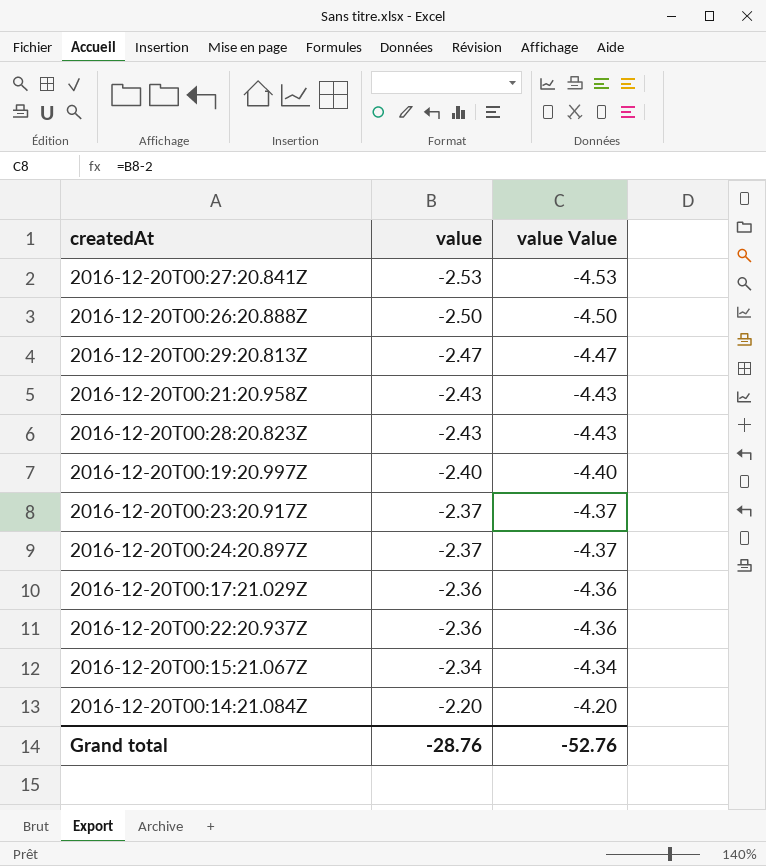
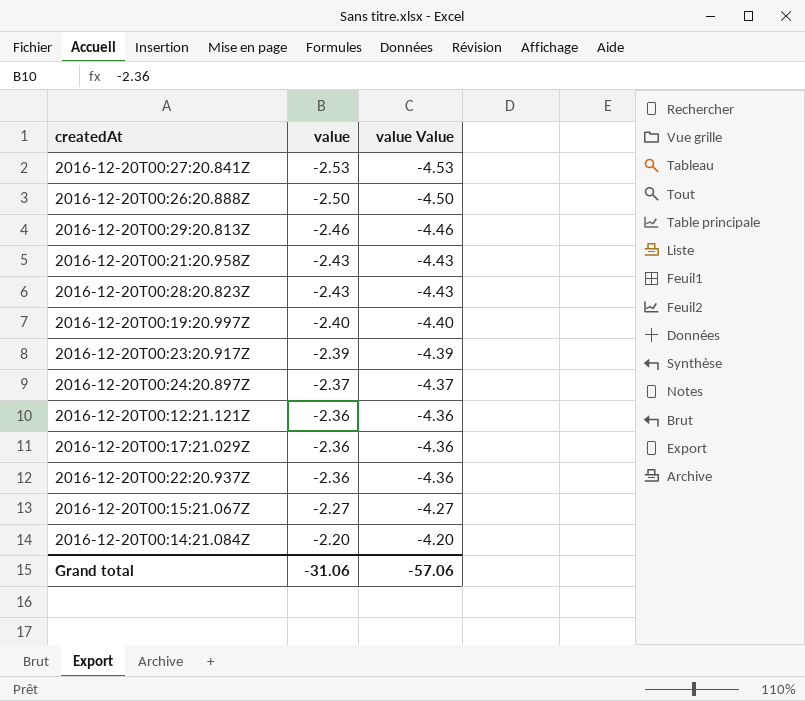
2016-12-20T00:29:20.813Z | value: -2.47 -> -2.46
2016-12-20T00:29:20.813Z | value Value: -4.47 -> -4.46
2016-12-20T00:23:20.917Z | value: -2.37 -> -2.39
2016-12-20T00:23:20.917Z | value Value: -4.37 -> -4.39
row 2016-12-20T00:12:21.121Z: none -> -2.36 | -4.36
2016-12-20T00:15:21.067Z | value: -2.34 -> -2.27
2016-12-20T00:15:21.067Z | value Value: -4.34 -> -4.27
Grand total | value: -28.76 -> -31.06
Grand total | value Value: -52.76 -> -57.06

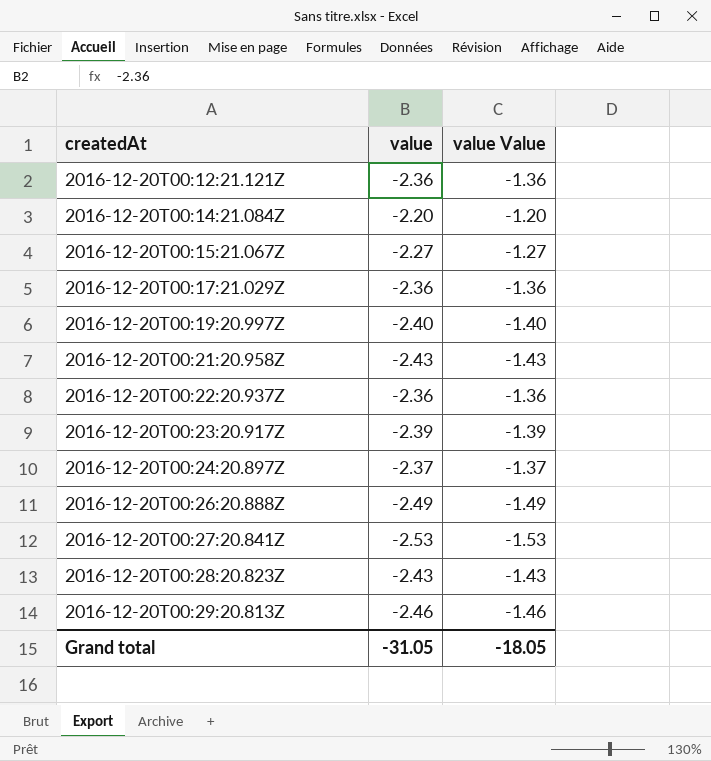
row order: value ascending -> createdAt ascending
column value Value | formula: [value] - 2 -> [value] + 1
2016-12-20T00:26:20.888Z | value: -2.50 -> -2.49
Grand total | value: -31.06 -> -31.05
Grand total | value Value: -57.06 -> -18.05

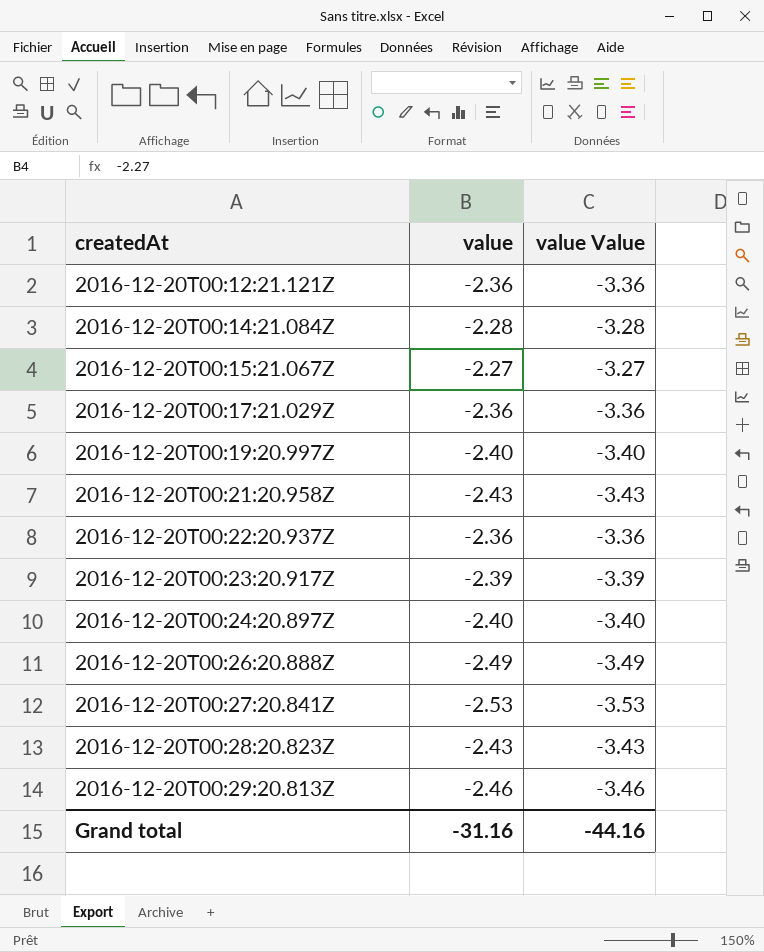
column value Value | formula: [value] + 1 -> [value] - 1
2016-12-20T00:14:21.084Z | value: -2.20 -> -2.28
2016-12-20T00:24:20.897Z | value: -2.37 -> -2.40
Grand total | value: -31.05 -> -31.16
Grand total | value Value: -18.05 -> -44.16

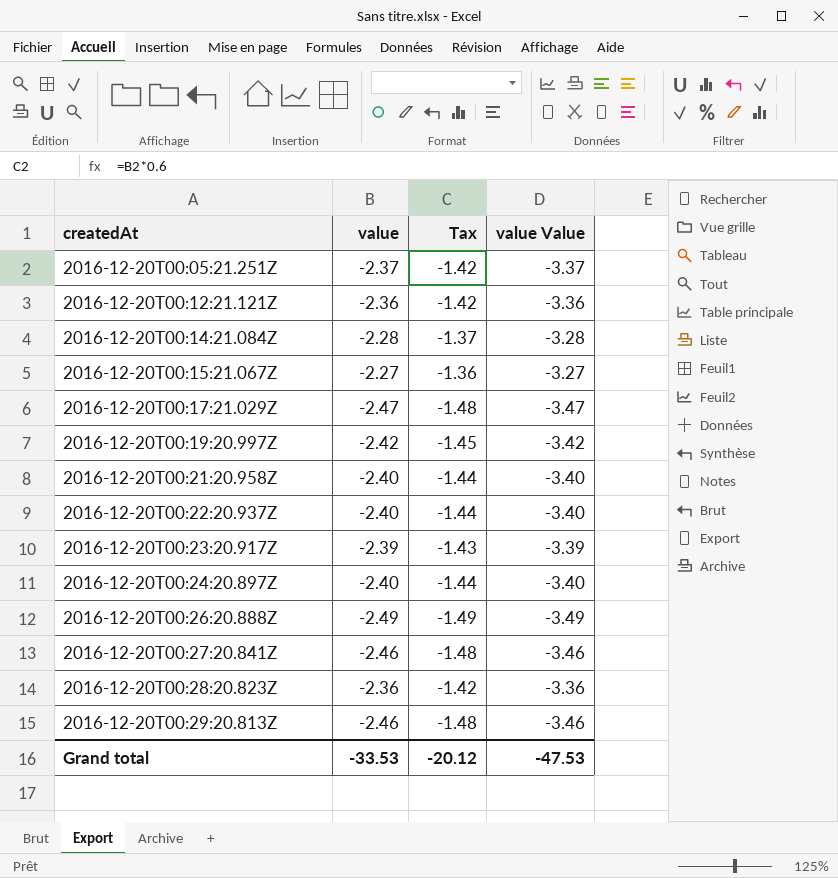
column Tax | formula: none -> [value] * 0.6
row 2016-12-20T00:05:21.251Z: none -> -2.37 | -1.42 | -3.37
2016-12-20T00:17:21.029Z | value: -2.36 -> -2.47
2016-12-20T00:17:21.029Z | value Value: -3.36 -> -3.47
2016-12-20T00:19:20.997Z | value: -2.40 -> -2.42
2016-12-20T00:19:20.997Z | value Value: -3.40 -> -3.42
2016-12-20T00:21:20.958Z | value: -2.43 -> -2.40
2016-12-20T00:21:20.958Z | value Value: -3.43 -> -3.40
2016-12-20T00:22:20.937Z | value: -2.36 -> -2.40
2016-12-20T00:22:20.937Z | value Value: -3.36 -> -3.40
2016-12-20T00:27:20.841Z | value: -2.53 -> -2.46
2016-12-20T00:27:20.841Z | value Value: -3.53 -> -3.46
2016-12-20T00:28:20.823Z | value: -2.43 -> -2.36
2016-12-20T00:28:20.823Z | value Value: -3.43 -> -3.36
Grand total | value: -31.16 -> -33.53
Grand total | value Value: -44.16 -> -47.53

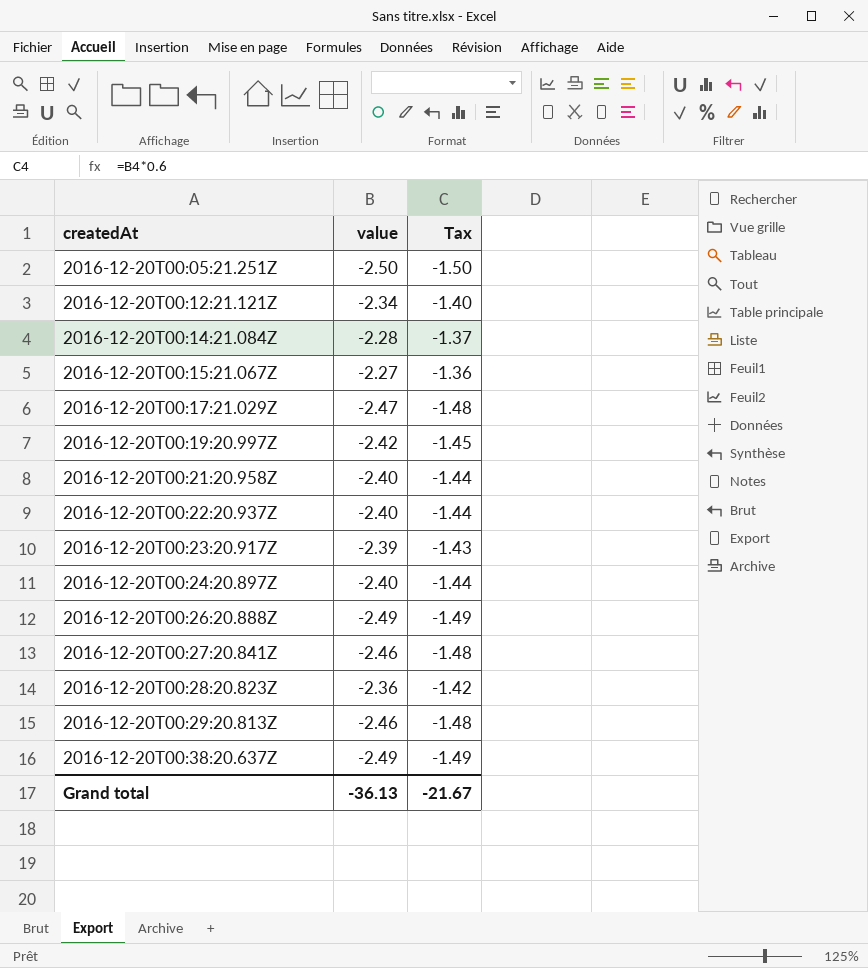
column value Value | formula: [value] - 1 -> none
2016-12-20T00:05:21.251Z | value: -2.37 -> -2.50
2016-12-20T00:05:21.251Z | Tax: -1.42 -> -1.50
2016-12-20T00:12:21.121Z | value: -2.36 -> -2.34
2016-12-20T00:12:21.121Z | Tax: -1.42 -> -1.40
row 2016-12-20T00:38:20.637Z: none -> -2.49 | -1.49
Grand total | value: -33.53 -> -36.13
Grand total | Tax: -20.12 -> -21.67

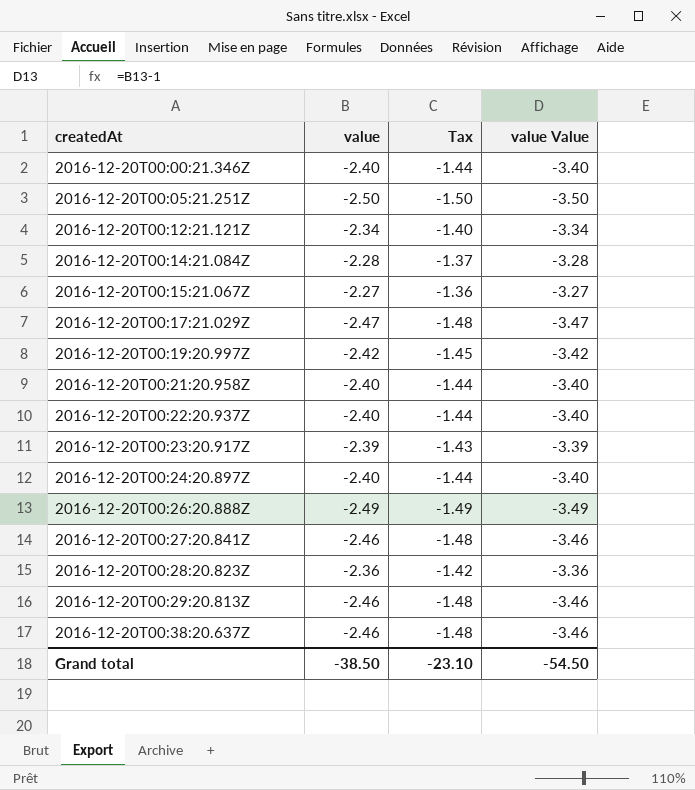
column value Value | formula: none -> [value] - 1
row 2016-12-20T00:00:21.346Z: none -> -2.40 | -1.44 | -3.40
2016-12-20T00:38:20.637Z | value: -2.49 -> -2.46
2016-12-20T00:38:20.637Z | Tax: -1.49 -> -1.48
Grand total | value: -36.13 -> -38.50
Grand total | Tax: -21.67 -> -23.10

